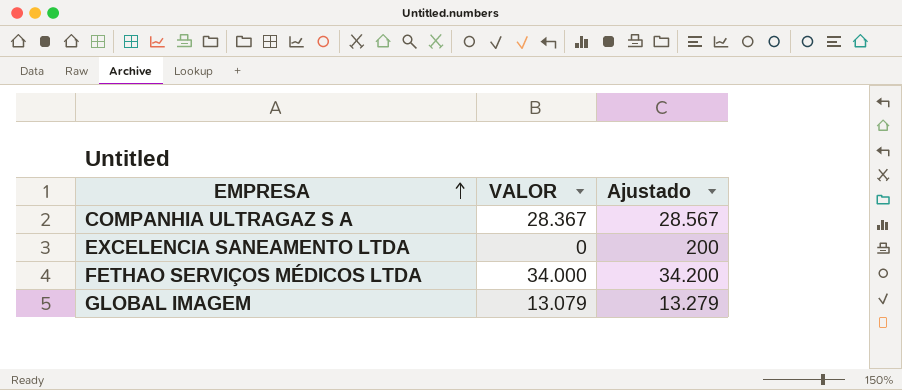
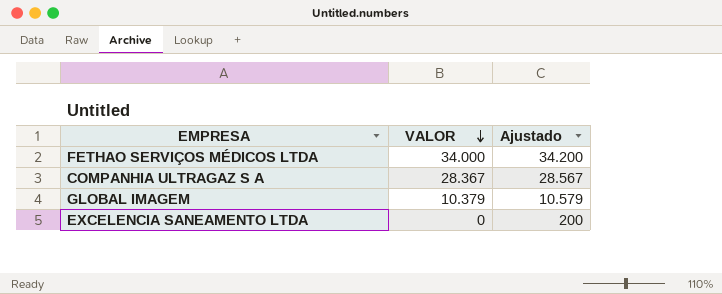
row order: EMPRESA ascending -> VALOR descending
GLOBAL IMAGEM | VALOR: 13.079 -> 10.379
GLOBAL IMAGEM | Ajustado: 13.279 -> 10.579

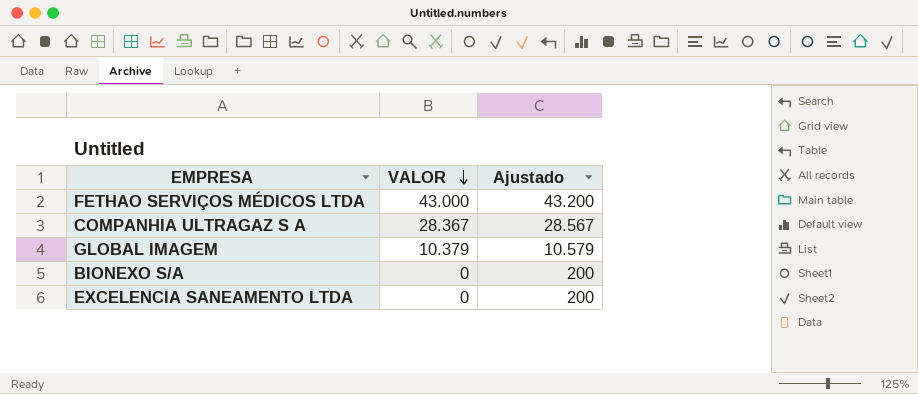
FETHAO SERVIÇOS MÉDICOS LTDA | VALOR: 34.000 -> 43.000
FETHAO SERVIÇOS MÉDICOS LTDA | Ajustado: 34.200 -> 43.200
row BIONEXO S/A: none -> 0 | 200

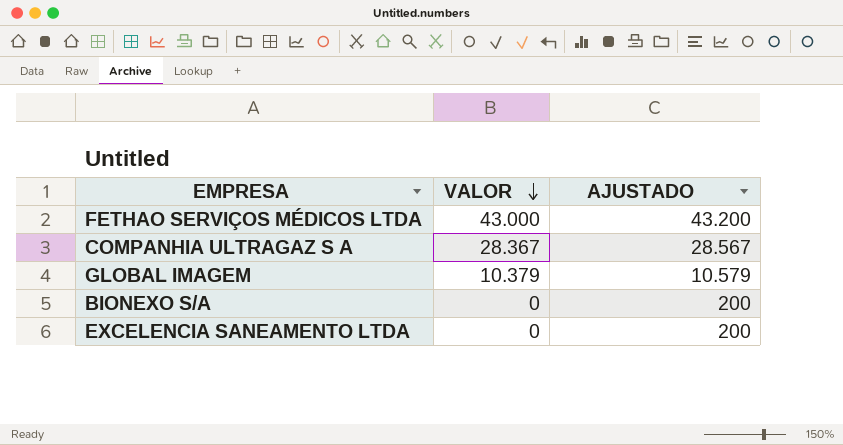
column name: Ajustado -> AJUSTADO

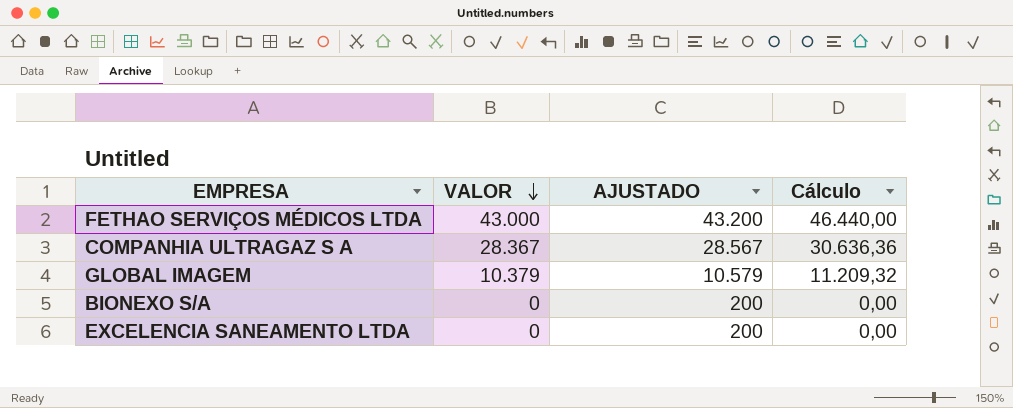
column Cálculo | formula: none -> [VALOR] * 1,08

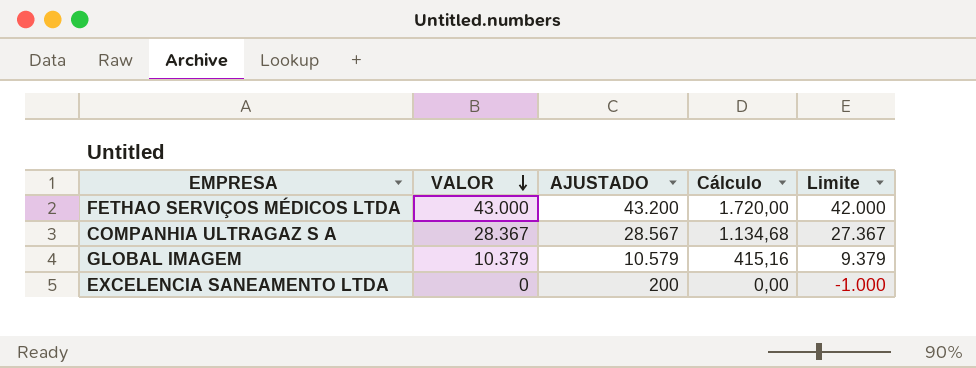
column Cálculo | formula: [VALOR] * 1,08 -> [VALOR] * 0,04
column Limite | formula: none -> [VALOR] - 1000
row BIONEXO S/A: 0 | 200 | 0,00 -> none

